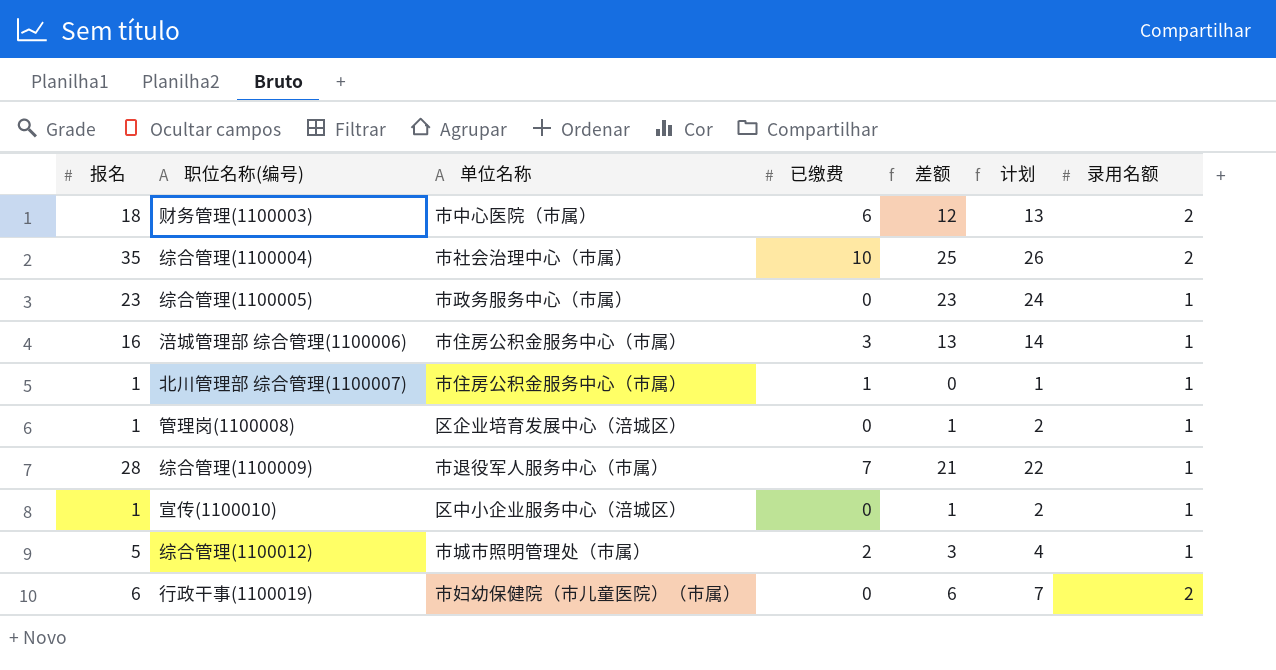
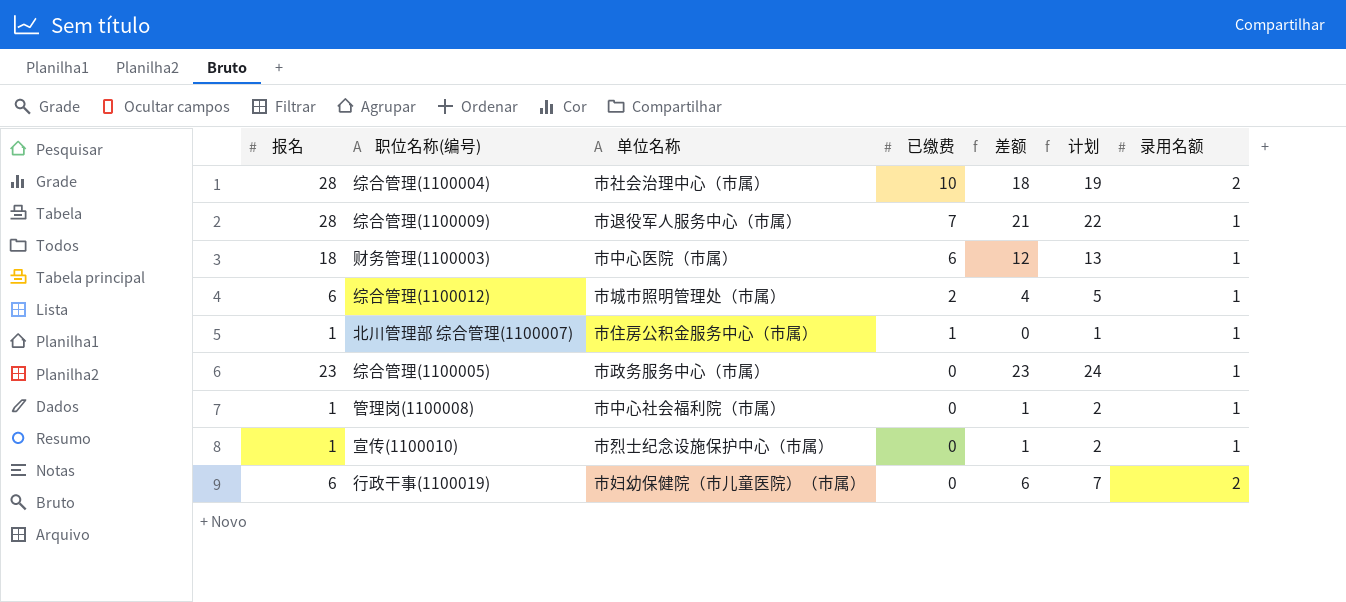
row order: none -> 已缴费 descending
row 涪城管理部 综合管理(1100006): 16 | 市住房公积金服务中心（市属） | 3 | 13 | 14 | 1 -> none
综合管理(1100004) | 报名: 35 -> 28
综合管理(1100004) | 差额: 25 -> 18
综合管理(1100004) | 计划: 26 -> 19
财务管理(1100003) | 录用名额: 2 -> 1
综合管理(1100012) | 报名: 5 -> 6
综合管理(1100012) | 差额: 3 -> 4
综合管理(1100012) | 计划: 4 -> 5
管理岗(1100008) | 单位名称: 区企业培育发展中心（涪城区） -> 市中心社会福利院（市属）
宣传(1100010) | 单位名称: 区中小企业服务中心（涪城区） -> 市烈士纪念设施保护中心（市属）

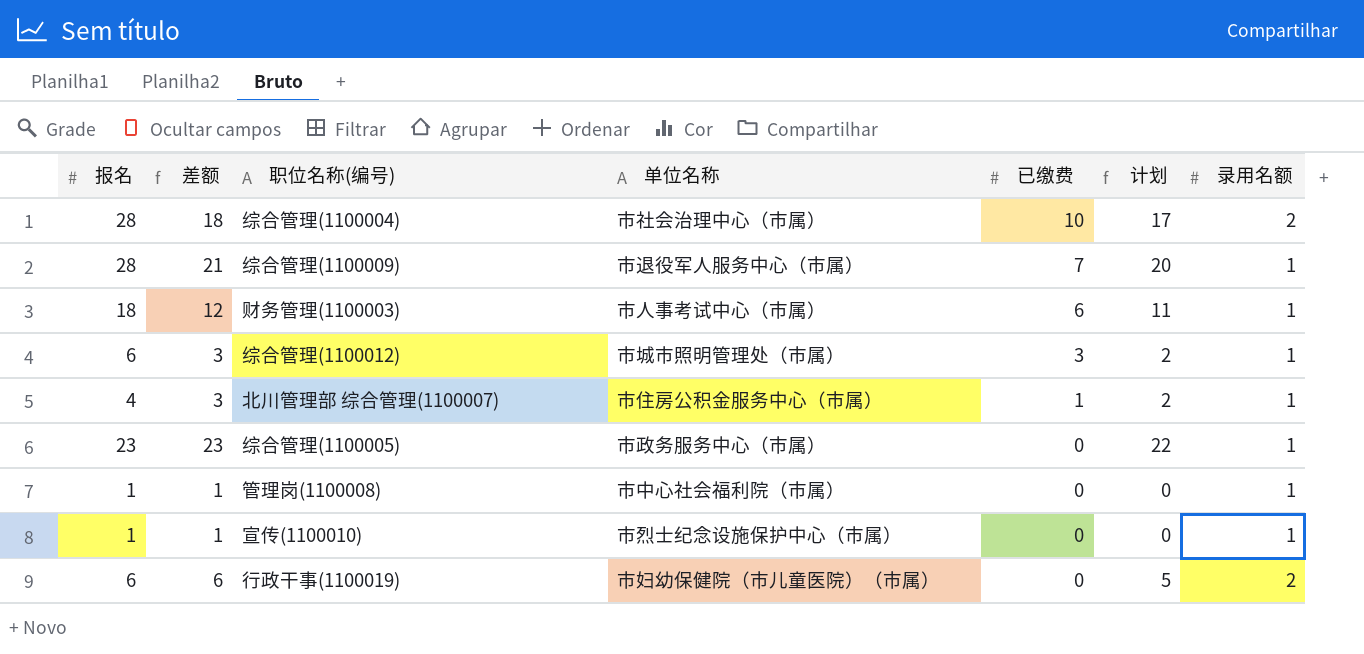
column 差额 | position: 5 -> 2
column 计划 | formula: [差额] + 1 -> [差额] - 1
财务管理(1100003) | 单位名称: 市中心医院（市属） -> 市人事考试中心（市属）
综合管理(1100012) | 差额: 4 -> 3
综合管理(1100012) | 已缴费: 2 -> 3
北川管理部 综合管理(1100007) | 报名: 1 -> 4
北川管理部 综合管理(1100007) | 差额: 0 -> 3

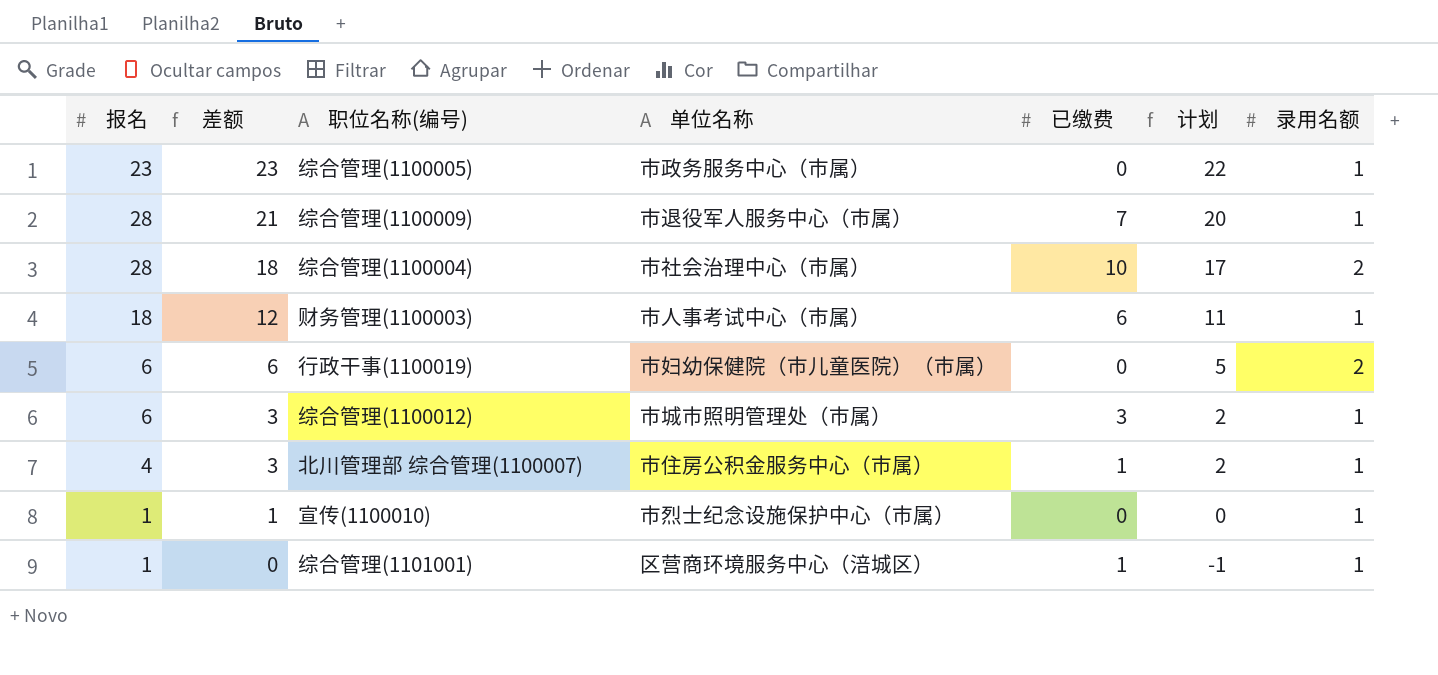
row order: 已缴费 descending -> 差额 descending
row 管理岗(1100008): 1 | 1 | 市中心社会福利院（市属） | 0 | 0 | 1 -> none
row 综合管理(1101001): none -> 1 | 0 | 区营商环境服务中心（涪城区） | 1 | -1 | 1

